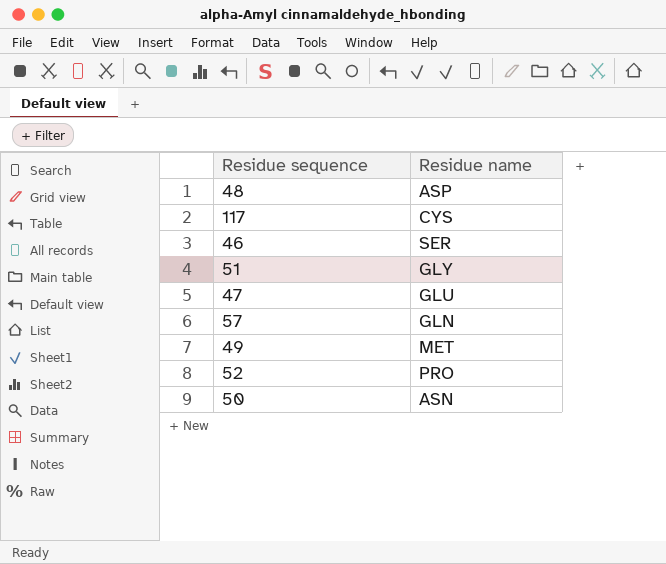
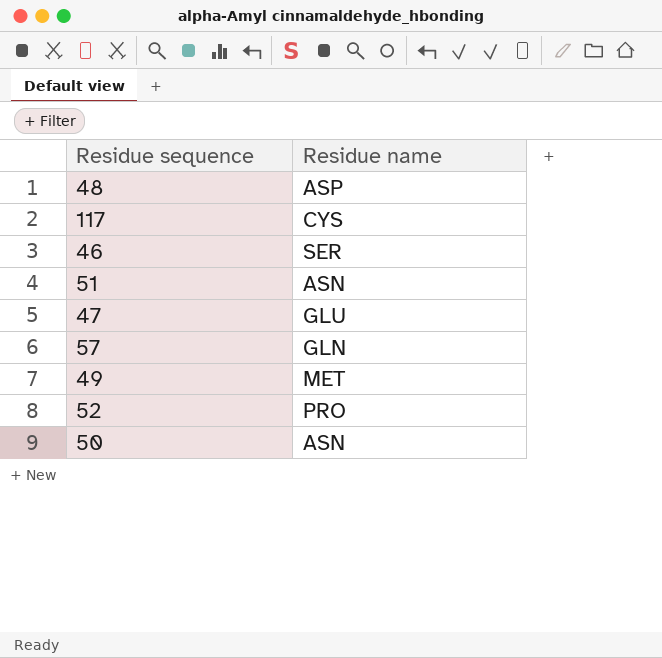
51 | Residue name: GLY -> ASN

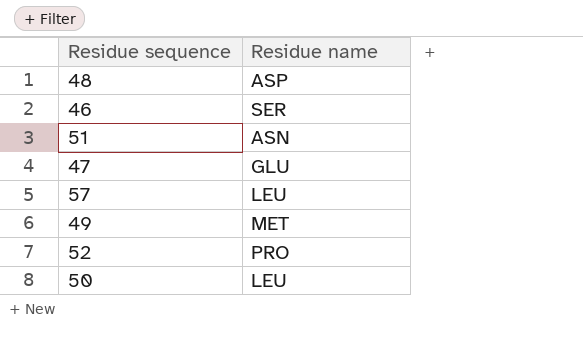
row 117: CYS -> none
57 | Residue name: GLN -> LEU
50 | Residue name: ASN -> LEU

